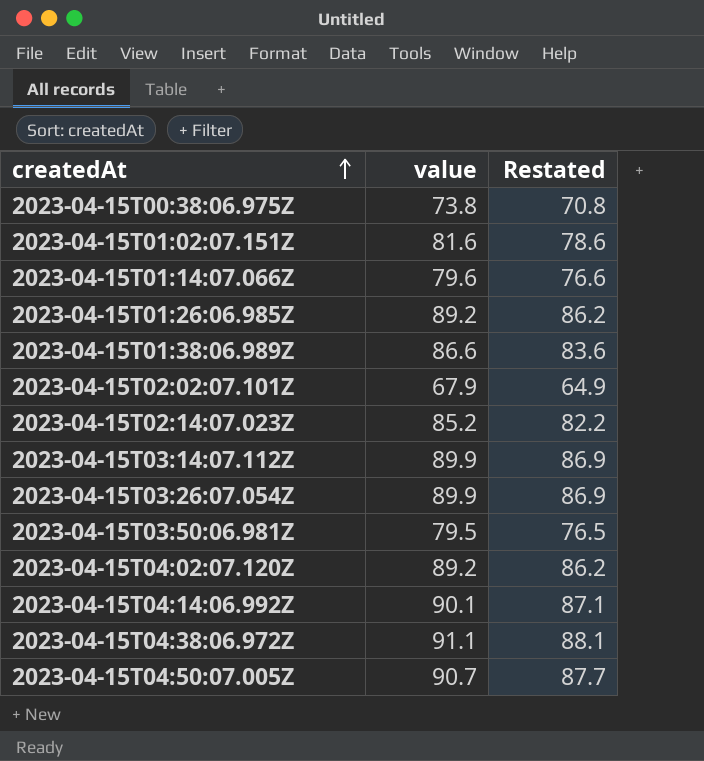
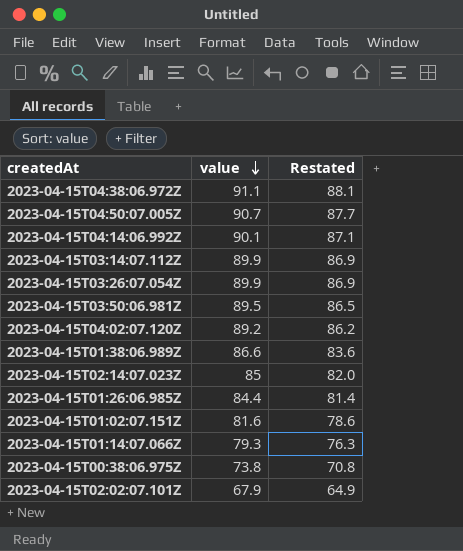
row order: createdAt ascending -> value descending
2023-04-15T03:50:06.981Z | value: 79.5 -> 89.5
2023-04-15T03:50:06.981Z | Restated: 76.5 -> 86.5
2023-04-15T02:14:07.023Z | value: 85.2 -> 85
2023-04-15T02:14:07.023Z | Restated: 82.2 -> 82.0
2023-04-15T01:26:06.985Z | value: 89.2 -> 84.4
2023-04-15T01:26:06.985Z | Restated: 86.2 -> 81.4
2023-04-15T01:14:07.066Z | value: 79.6 -> 79.3
2023-04-15T01:14:07.066Z | Restated: 76.6 -> 76.3

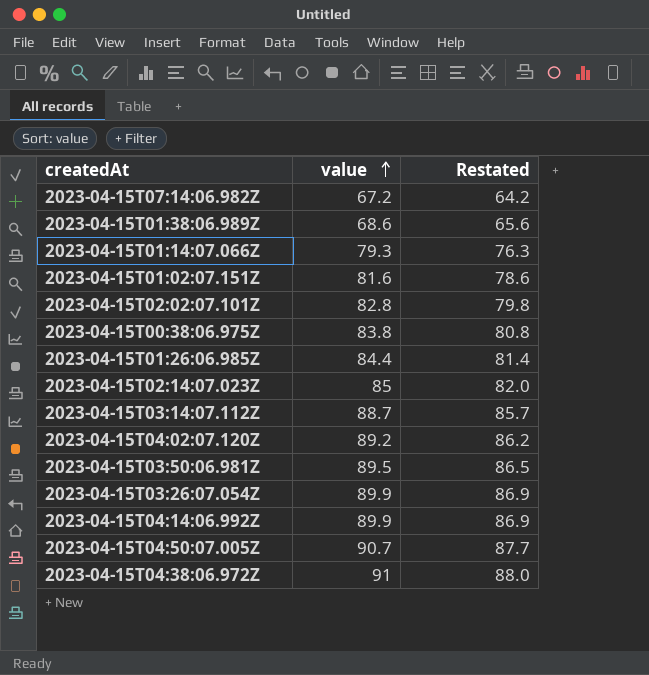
row order: value descending -> value ascending
row 2023-04-15T07:14:06.982Z: none -> 67.2 | 64.2
2023-04-15T01:38:06.989Z | value: 86.6 -> 68.6
2023-04-15T01:38:06.989Z | Restated: 83.6 -> 65.6
2023-04-15T02:02:07.101Z | value: 67.9 -> 82.8
2023-04-15T02:02:07.101Z | Restated: 64.9 -> 79.8
2023-04-15T00:38:06.975Z | value: 73.8 -> 83.8
2023-04-15T00:38:06.975Z | Restated: 70.8 -> 80.8
2023-04-15T03:14:07.112Z | value: 89.9 -> 88.7
2023-04-15T03:14:07.112Z | Restated: 86.9 -> 85.7
2023-04-15T04:14:06.992Z | value: 90.1 -> 89.9
2023-04-15T04:14:06.992Z | Restated: 87.1 -> 86.9
2023-04-15T04:38:06.972Z | value: 91.1 -> 91
2023-04-15T04:38:06.972Z | Restated: 88.1 -> 88.0

